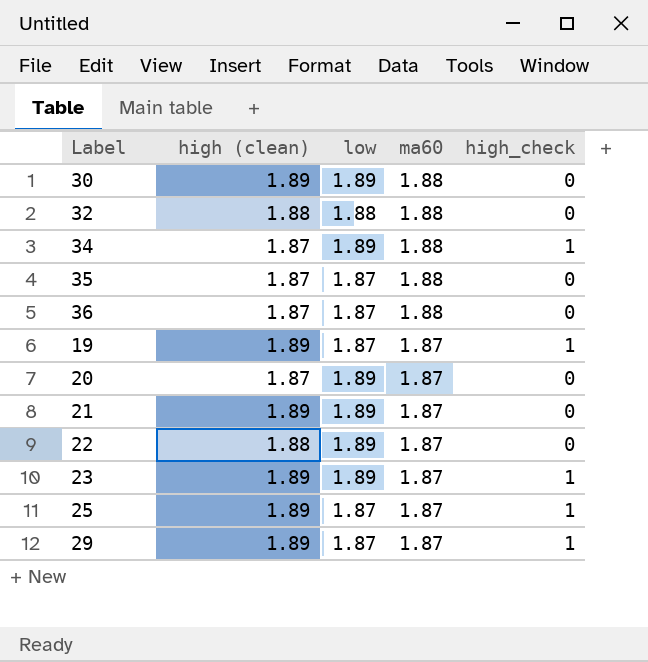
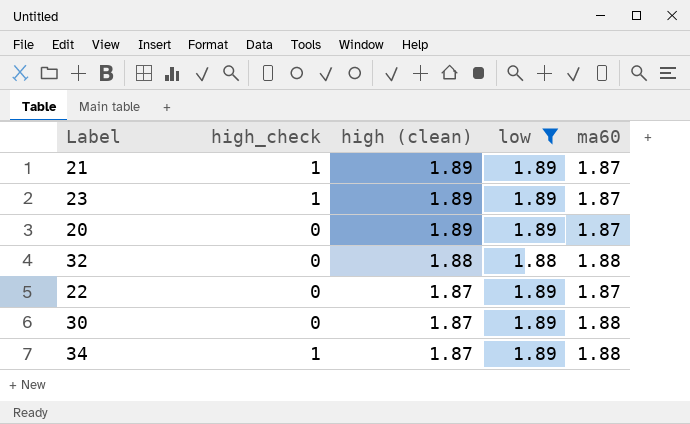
filter: none -> low != 1.87
row order: ma60 descending -> high (clean) descending
column high_check | position: 5 -> 2
21 | high_check: 0 -> 1
20 | high (clean): 1.87 -> 1.89
22 | high (clean): 1.88 -> 1.87
30 | high (clean): 1.89 -> 1.87

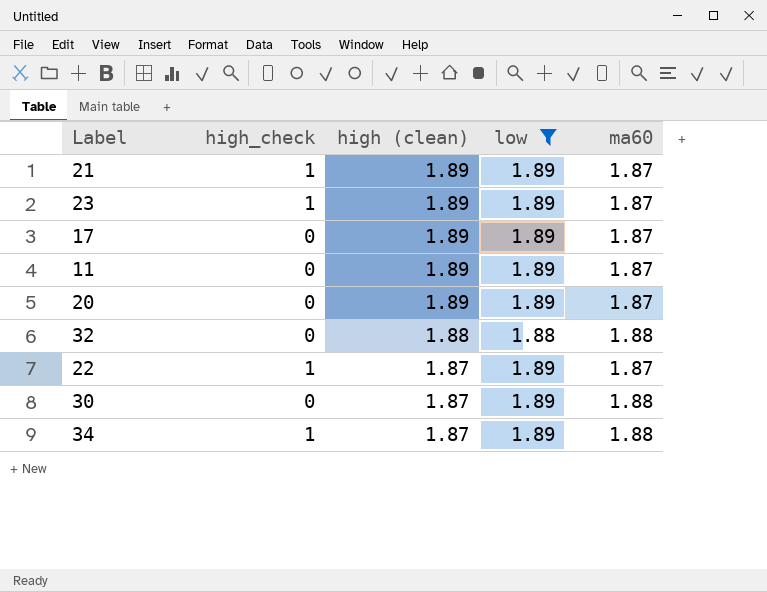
row 17: none -> 0 | 1.89 | 1.89 | 1.87
row 11: none -> 0 | 1.89 | 1.89 | 1.87
22 | high_check: 0 -> 1

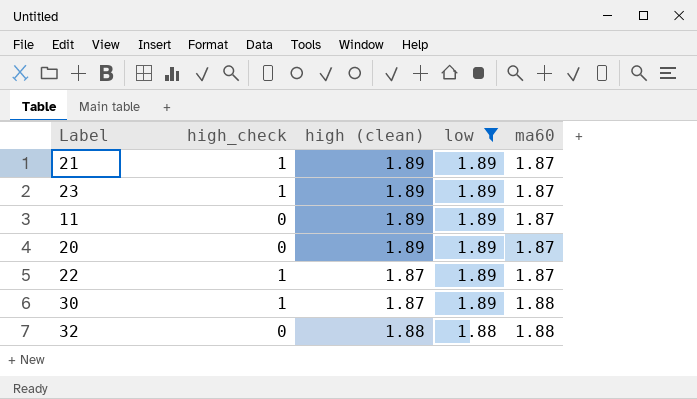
row order: high (clean) descending -> low descending
row 17: 0 | 1.89 | 1.89 | 1.87 -> none
row 34: 1 | 1.87 | 1.89 | 1.88 -> none
30 | high_check: 0 -> 1

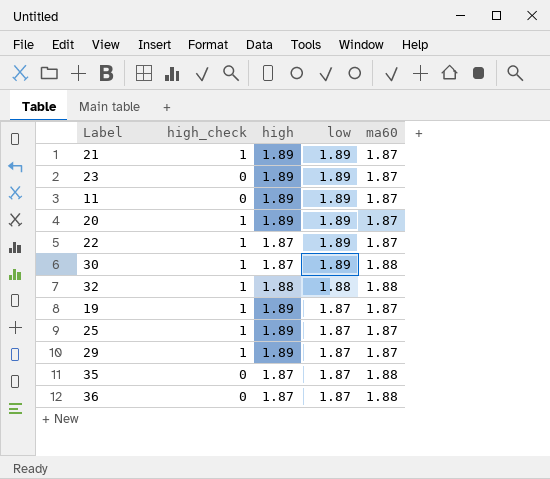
filter: low != 1.87 -> none
column name: high (clean) -> high
23 | high_check: 1 -> 0
20 | high_check: 0 -> 1
32 | high_check: 0 -> 1

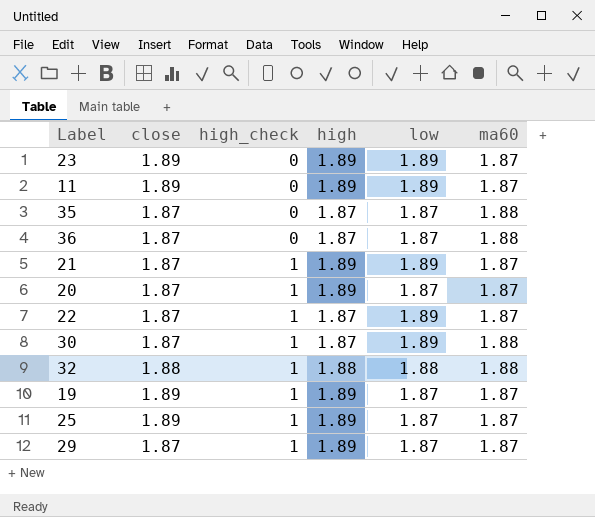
row order: low descending -> high_check ascending
column close | position: none -> 2
20 | low: 1.89 -> 1.87

